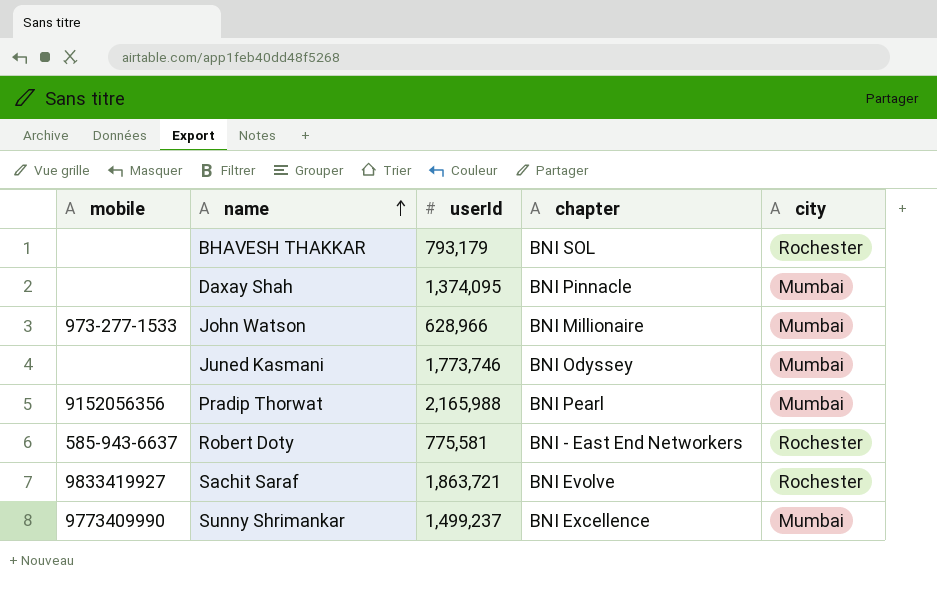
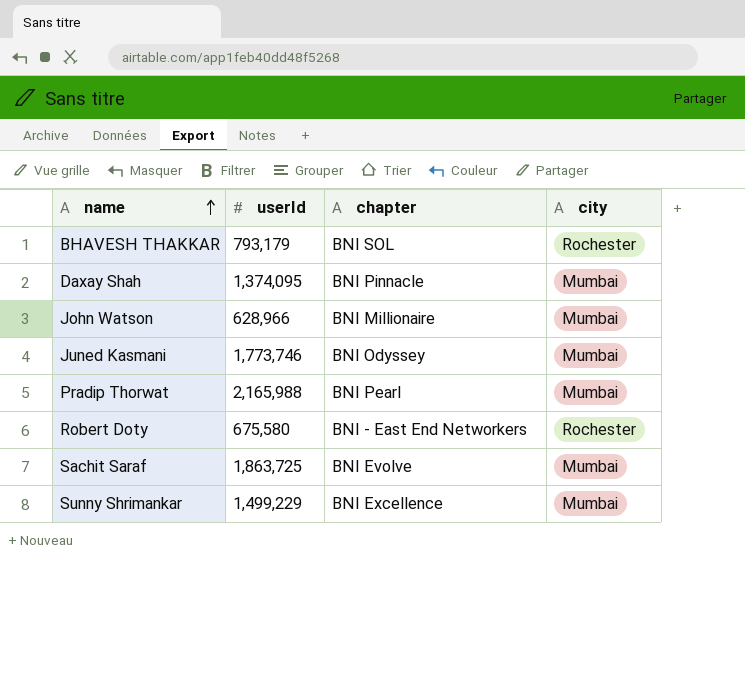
column mobile | position: 1 -> none
Robert Doty | userId: 775,581 -> 675,580
Sachit Saraf | userId: 1,863,721 -> 1,863,725
Sachit Saraf | city: Rochester -> Mumbai
Sunny Shrimankar | userId: 1,499,237 -> 1,499,229

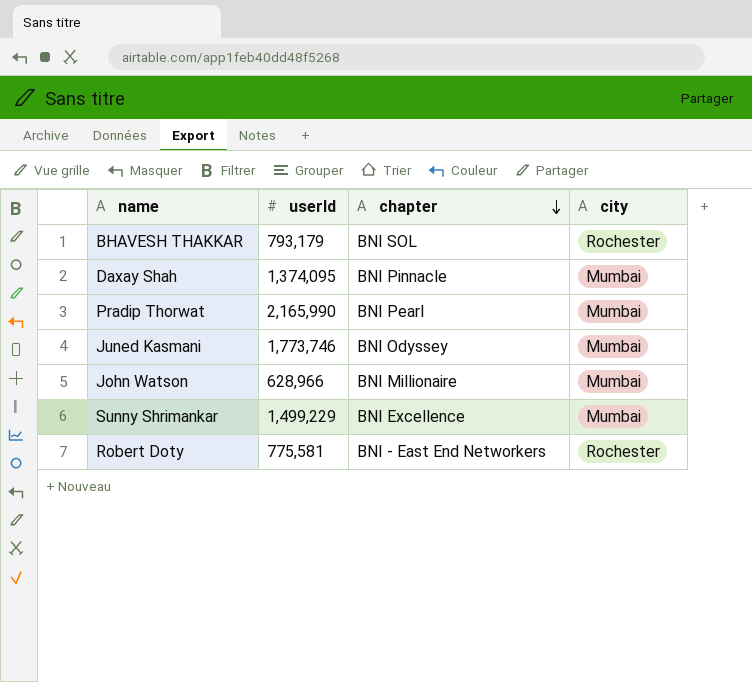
row order: name ascending -> chapter descending
row Sachit Saraf: 1,863,725 | BNI Evolve | Mumbai -> none
Pradip Thorwat | userId: 2,165,988 -> 2,165,990
Robert Doty | userId: 675,580 -> 775,581

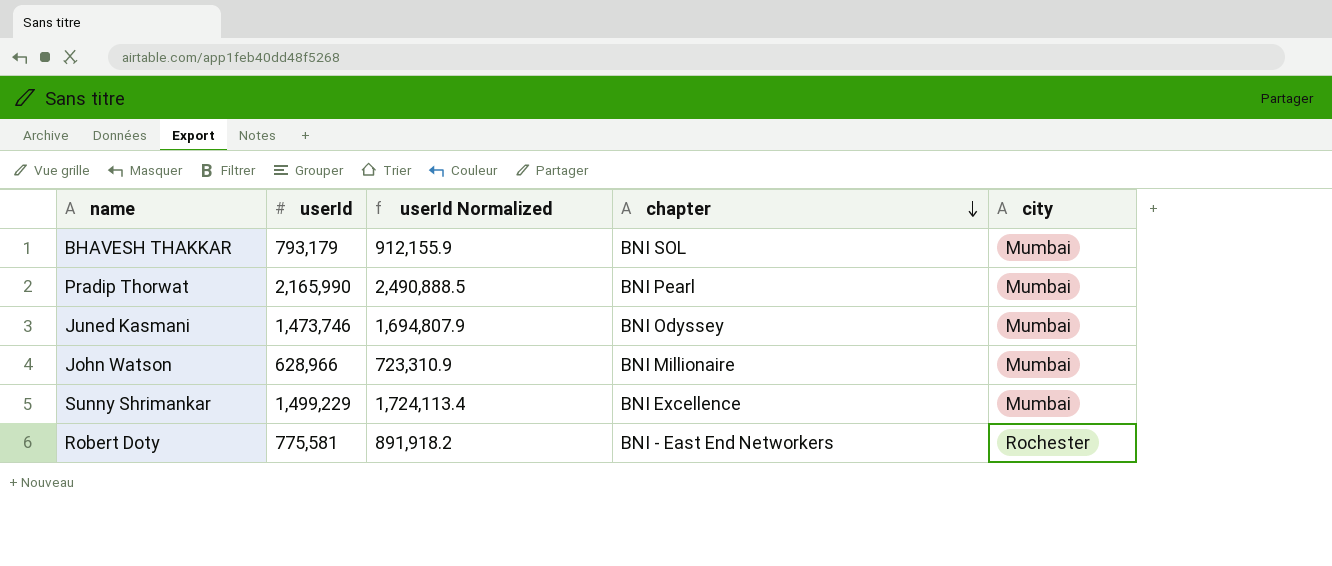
column userId Normalized | formula: none -> [userId] * 1.15
row Daxay Shah: 1,374,095 | BNI Pinnacle | Mumbai -> none
BHAVESH THAKKAR | city: Rochester -> Mumbai
Juned Kasmani | userId: 1,773,746 -> 1,473,746

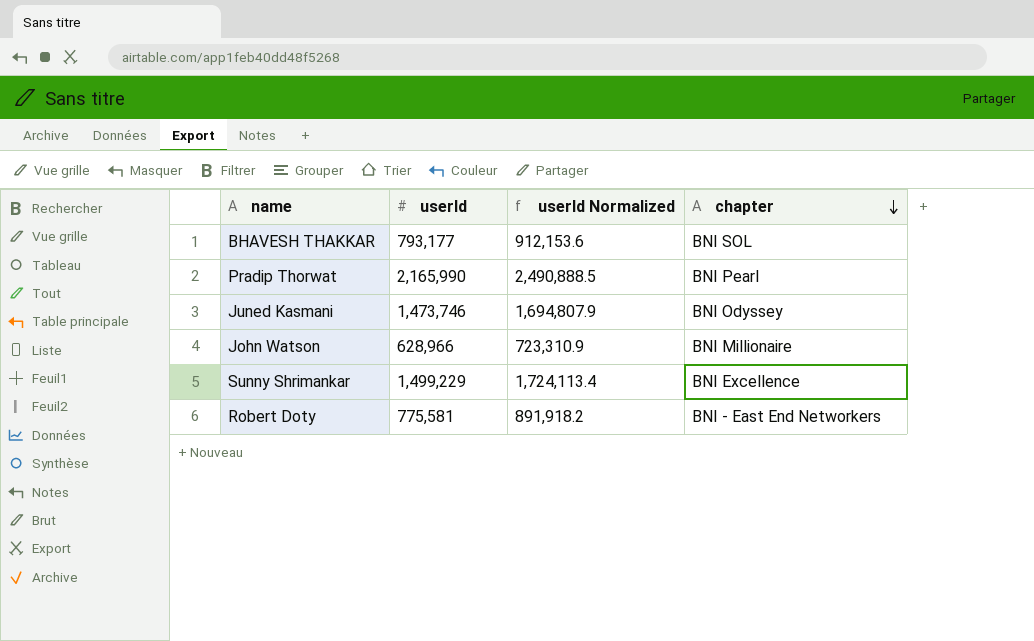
column city | position: 5 -> none
BHAVESH THAKKAR | userId: 793,179 -> 793,177
BHAVESH THAKKAR | userId Normalized: 912,155.9 -> 912,153.6

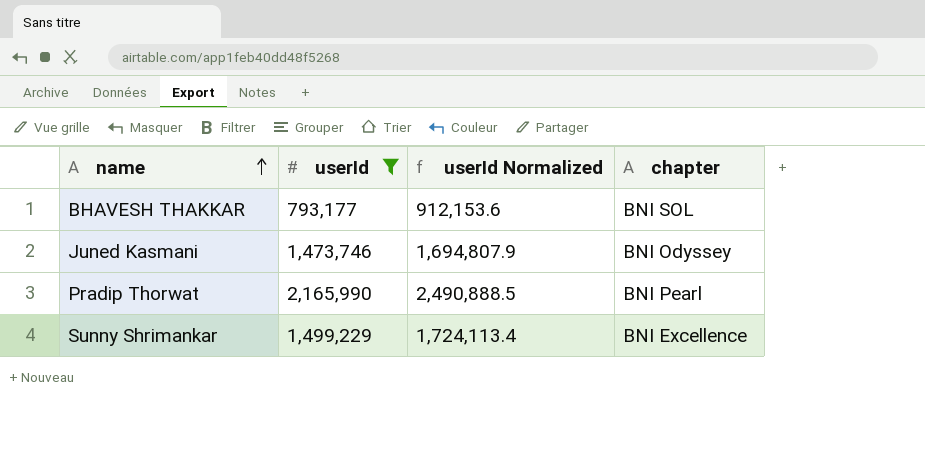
filter: none -> userId >= 793,177
row order: chapter descending -> name ascending

